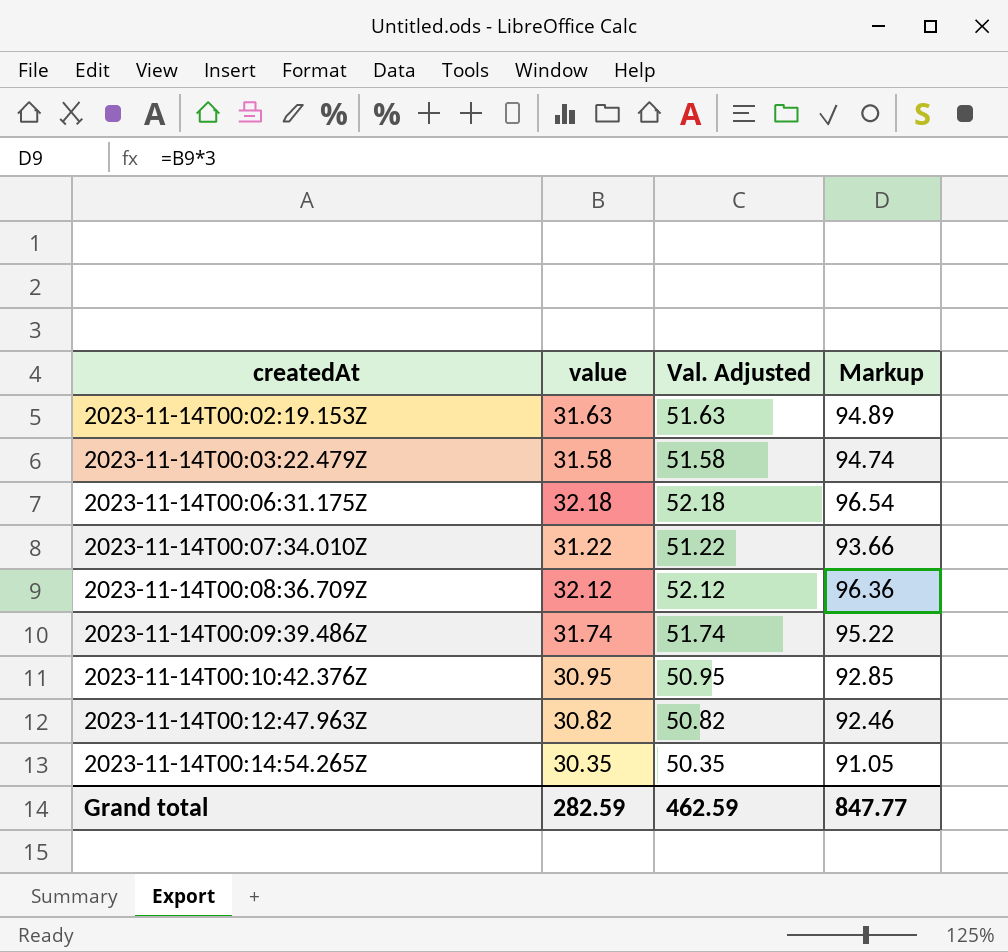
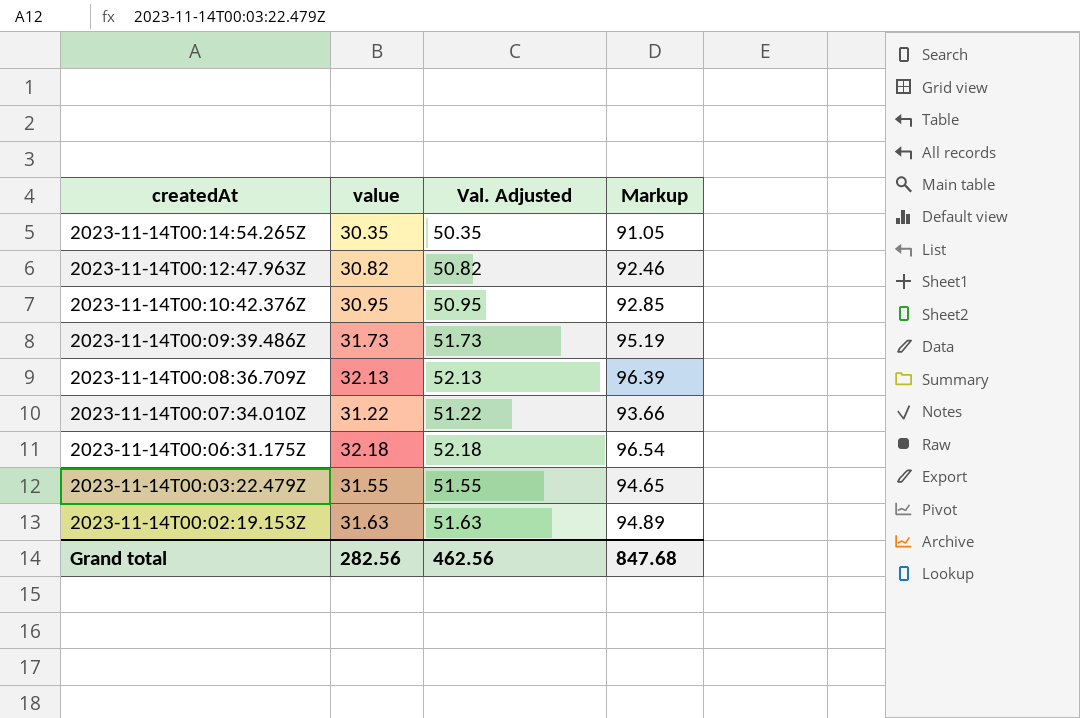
row order: createdAt ascending -> createdAt descending
2023-11-14T00:09:39.486Z | value: 31.74 -> 31.73
2023-11-14T00:09:39.486Z | Val. Adjusted: 51.74 -> 51.73
2023-11-14T00:09:39.486Z | Markup: 95.22 -> 95.19
2023-11-14T00:08:36.709Z | value: 32.12 -> 32.13
2023-11-14T00:08:36.709Z | Val. Adjusted: 52.12 -> 52.13
2023-11-14T00:08:36.709Z | Markup: 96.36 -> 96.39
2023-11-14T00:03:22.479Z | value: 31.58 -> 31.55
2023-11-14T00:03:22.479Z | Val. Adjusted: 51.58 -> 51.55
2023-11-14T00:03:22.479Z | Markup: 94.74 -> 94.65
Grand total | value: 282.59 -> 282.56
Grand total | Val. Adjusted: 462.59 -> 462.56
Grand total | Markup: 847.77 -> 847.68

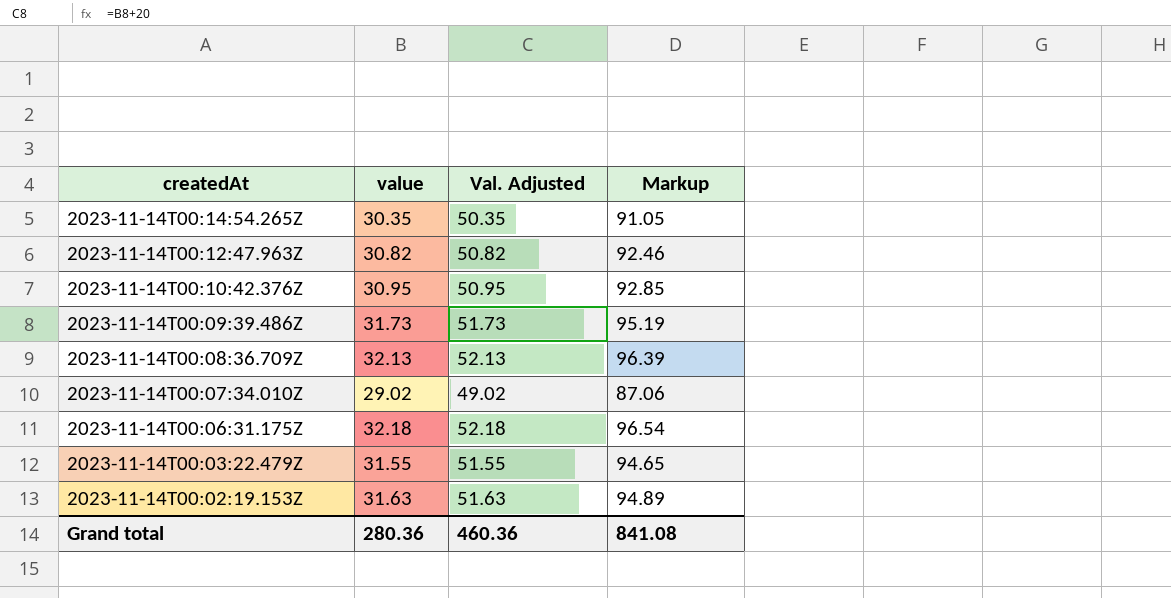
2023-11-14T00:07:34.010Z | value: 31.22 -> 29.02
2023-11-14T00:07:34.010Z | Val. Adjusted: 51.22 -> 49.02
2023-11-14T00:07:34.010Z | Markup: 93.66 -> 87.06
Grand total | value: 282.56 -> 280.36
Grand total | Val. Adjusted: 462.56 -> 460.36
Grand total | Markup: 847.68 -> 841.08

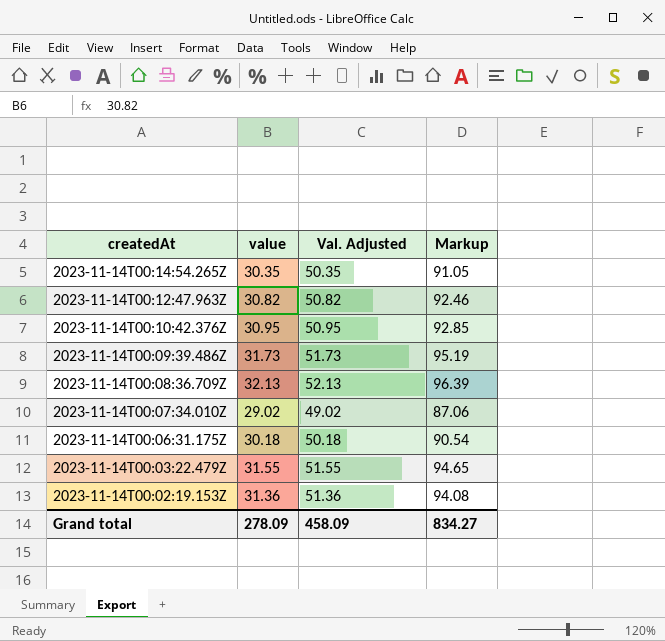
2023-11-14T00:06:31.175Z | value: 32.18 -> 30.18
2023-11-14T00:06:31.175Z | Val. Adjusted: 52.18 -> 50.18
2023-11-14T00:06:31.175Z | Markup: 96.54 -> 90.54
2023-11-14T00:02:19.153Z | value: 31.63 -> 31.36
2023-11-14T00:02:19.153Z | Val. Adjusted: 51.63 -> 51.36
2023-11-14T00:02:19.153Z | Markup: 94.89 -> 94.08
Grand total | value: 280.36 -> 278.09
Grand total | Val. Adjusted: 460.36 -> 458.09
Grand total | Markup: 841.08 -> 834.27

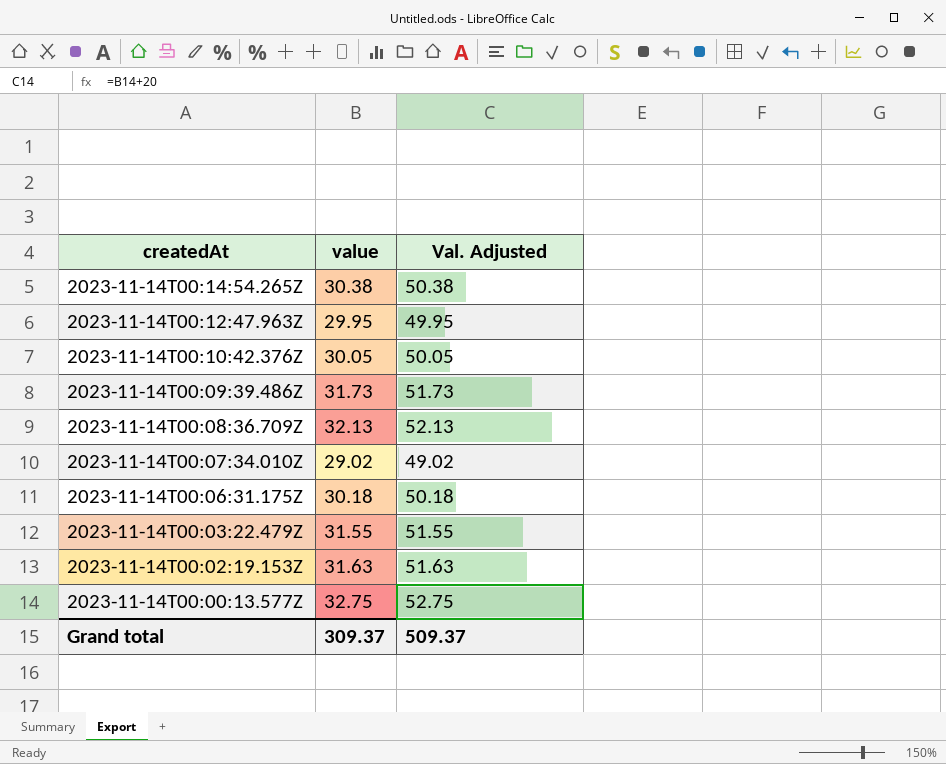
column Markup | formula: [value] * 3 -> none
2023-11-14T00:14:54.265Z | value: 30.35 -> 30.38
2023-11-14T00:14:54.265Z | Val. Adjusted: 50.35 -> 50.38
2023-11-14T00:12:47.963Z | value: 30.82 -> 29.95
2023-11-14T00:12:47.963Z | Val. Adjusted: 50.82 -> 49.95
2023-11-14T00:10:42.376Z | value: 30.95 -> 30.05
2023-11-14T00:10:42.376Z | Val. Adjusted: 50.95 -> 50.05
2023-11-14T00:02:19.153Z | value: 31.36 -> 31.63
2023-11-14T00:02:19.153Z | Val. Adjusted: 51.36 -> 51.63
row 2023-11-14T00:00:13.577Z: none -> 32.75 | 52.75
Grand total | value: 278.09 -> 309.37
Grand total | Val. Adjusted: 458.09 -> 509.37

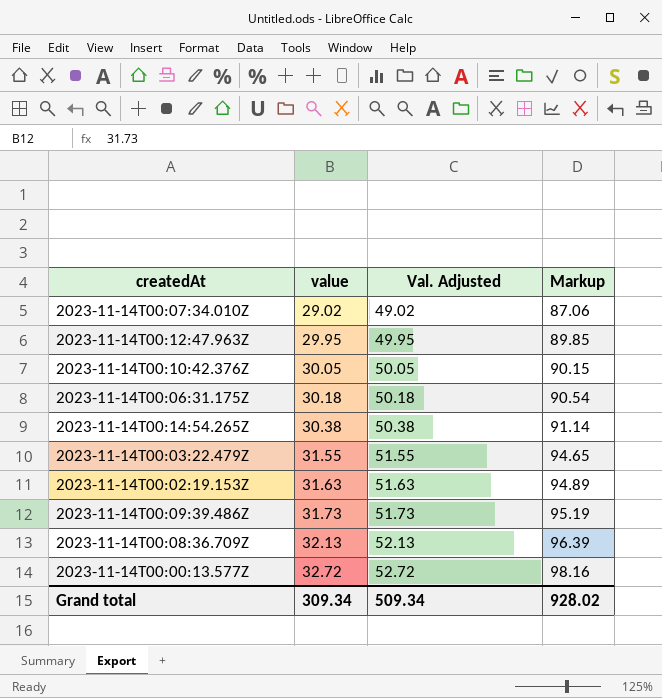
row order: createdAt descending -> value ascending
column Markup | formula: none -> [value] * 3
2023-11-14T00:00:13.577Z | value: 32.75 -> 32.72
2023-11-14T00:00:13.577Z | Val. Adjusted: 52.75 -> 52.72
Grand total | value: 309.37 -> 309.34
Grand total | Val. Adjusted: 509.37 -> 509.34

